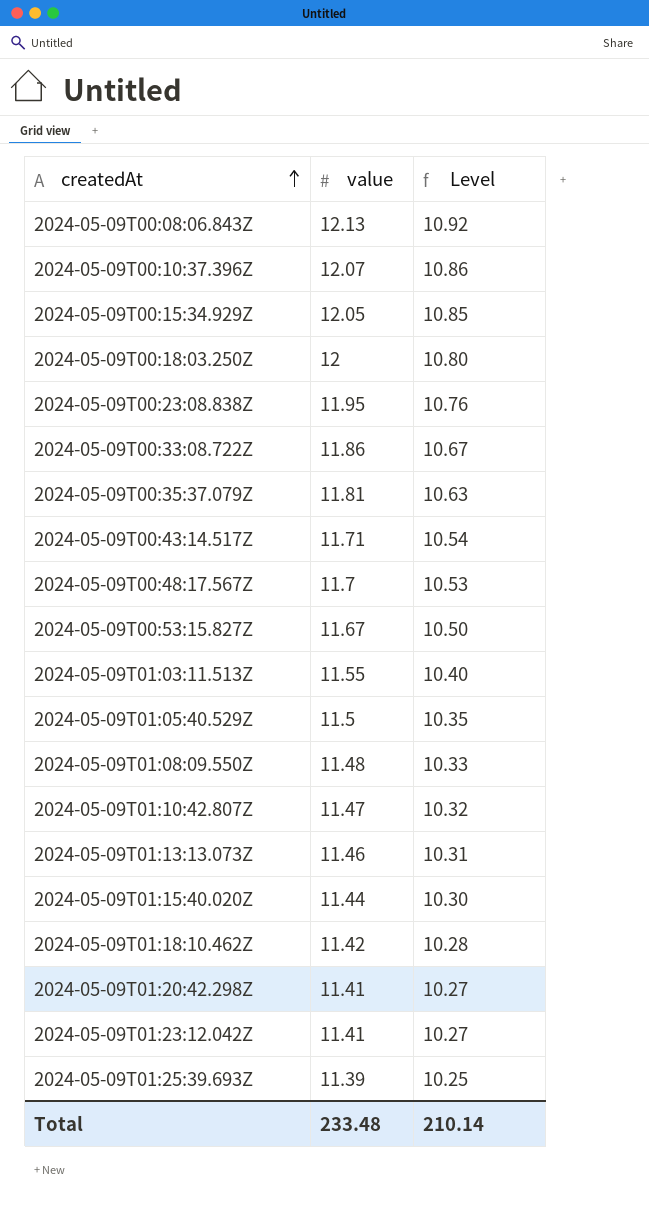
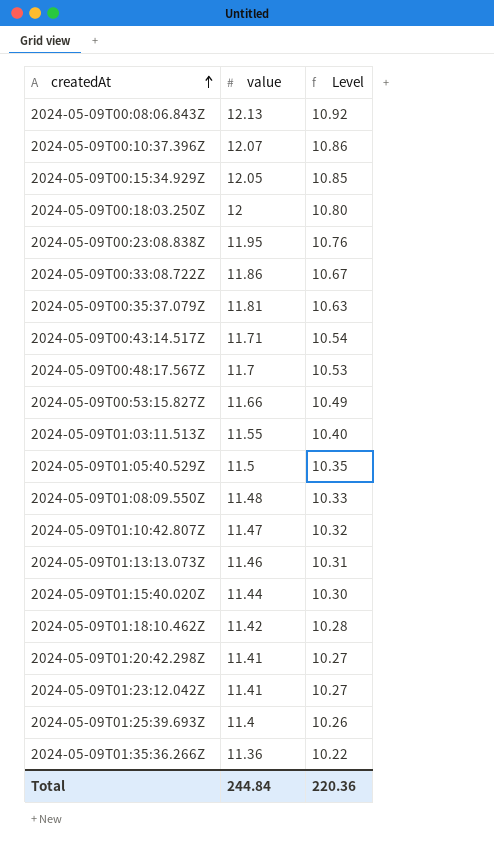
2024-05-09T00:53:15.827Z | value: 11.67 -> 11.66
2024-05-09T00:53:15.827Z | Level: 10.50 -> 10.49
2024-05-09T01:25:39.693Z | value: 11.39 -> 11.4
2024-05-09T01:25:39.693Z | Level: 10.25 -> 10.26
row 2024-05-09T01:35:36.266Z: none -> 11.36 | 10.22
Total | value: 233.48 -> 244.84
Total | Level: 210.14 -> 220.36

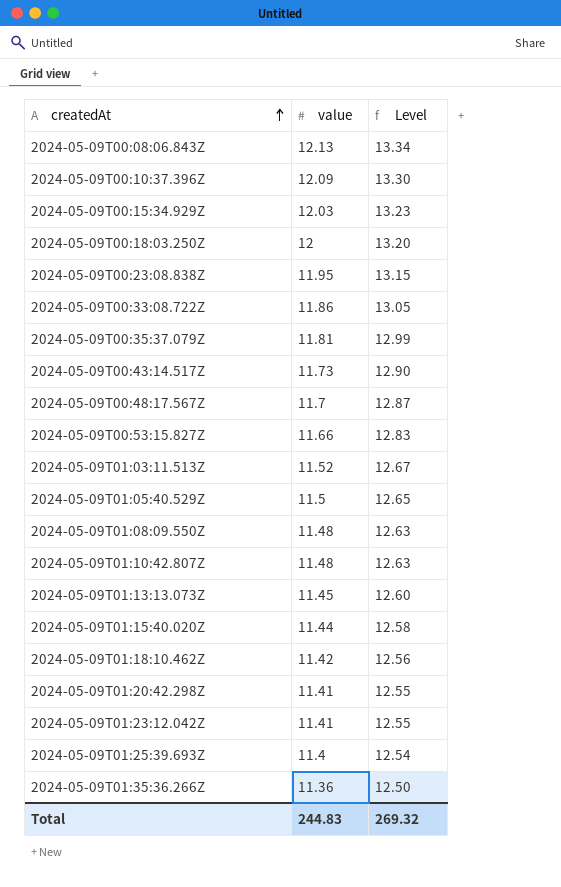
column Level | formula: [value] * 0.9 -> [value] * 1.1
2024-05-09T00:10:37.396Z | value: 12.07 -> 12.09
2024-05-09T00:15:34.929Z | value: 12.05 -> 12.03
2024-05-09T00:43:14.517Z | value: 11.71 -> 11.73
2024-05-09T01:03:11.513Z | value: 11.55 -> 11.52
2024-05-09T01:10:42.807Z | value: 11.47 -> 11.48
2024-05-09T01:13:13.073Z | value: 11.46 -> 11.45
Total | value: 244.84 -> 244.83
Total | Level: 220.36 -> 269.32

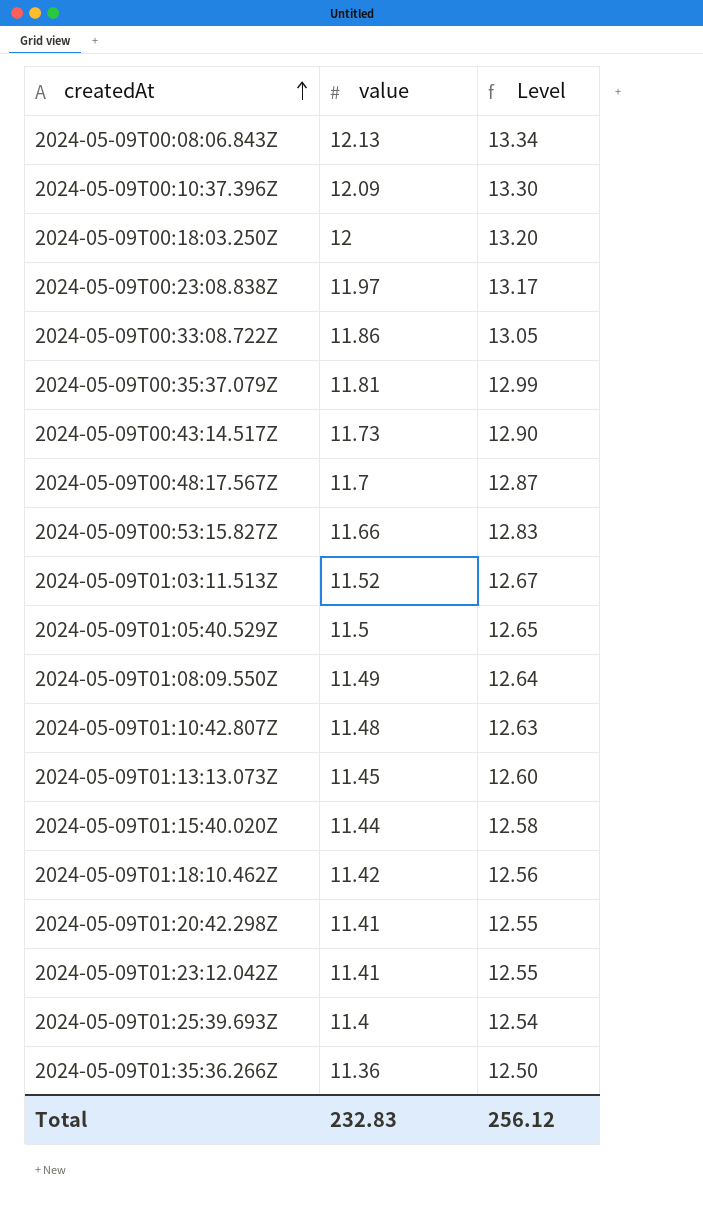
row 2024-05-09T00:15:34.929Z: 12.03 | 13.23 -> none
2024-05-09T00:23:08.838Z | value: 11.95 -> 11.97
2024-05-09T00:23:08.838Z | Level: 13.15 -> 13.17
2024-05-09T01:08:09.550Z | value: 11.48 -> 11.49
2024-05-09T01:08:09.550Z | Level: 12.63 -> 12.64
Total | value: 244.83 -> 232.83
Total | Level: 269.32 -> 256.12

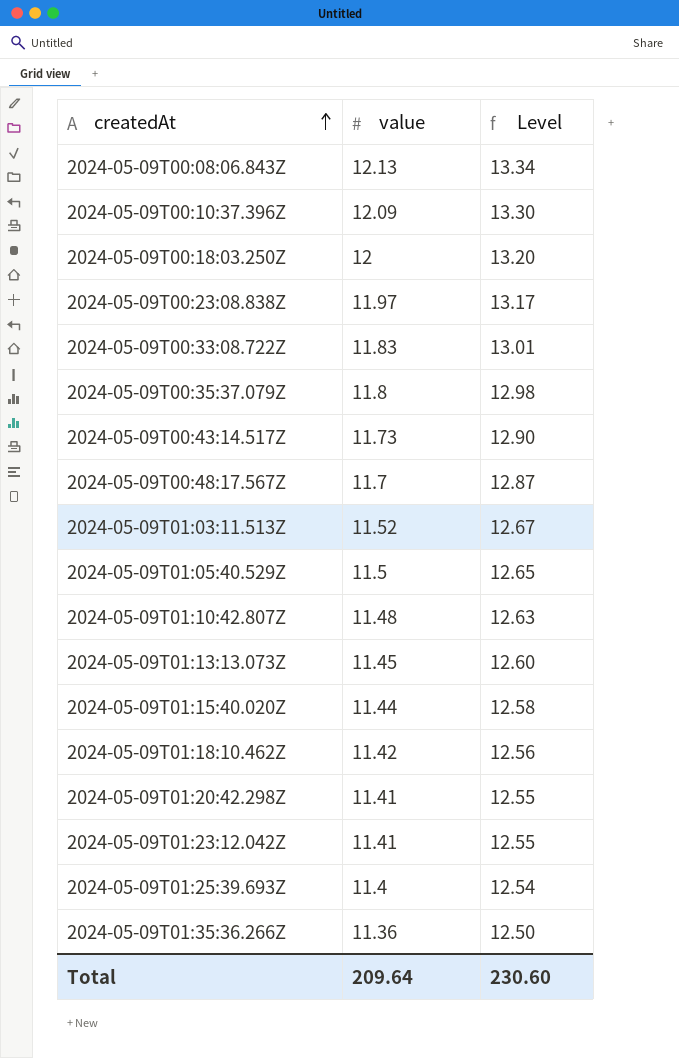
row 2024-05-09T00:53:15.827Z: 11.66 | 12.83 -> none
row 2024-05-09T01:08:09.550Z: 11.49 | 12.64 -> none
2024-05-09T00:33:08.722Z | value: 11.86 -> 11.83
2024-05-09T00:33:08.722Z | Level: 13.05 -> 13.01
2024-05-09T00:35:37.079Z | value: 11.81 -> 11.8
2024-05-09T00:35:37.079Z | Level: 12.99 -> 12.98
Total | value: 232.83 -> 209.64
Total | Level: 256.12 -> 230.60

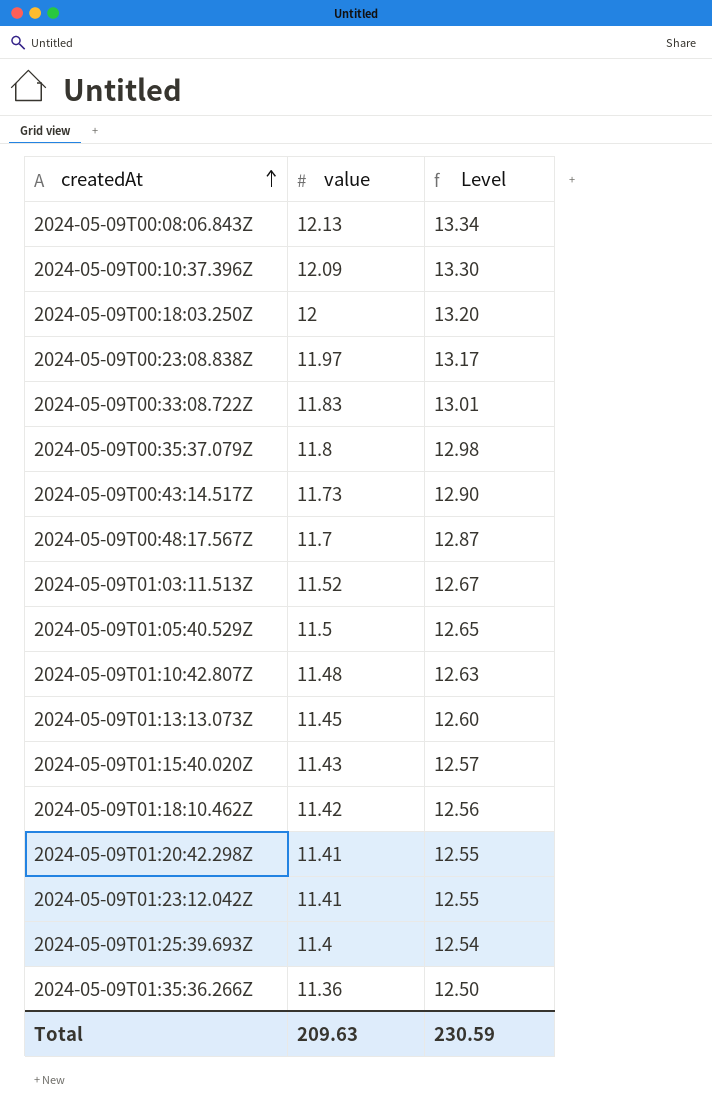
2024-05-09T01:15:40.020Z | value: 11.44 -> 11.43
2024-05-09T01:15:40.020Z | Level: 12.58 -> 12.57
Total | value: 209.64 -> 209.63
Total | Level: 230.60 -> 230.59

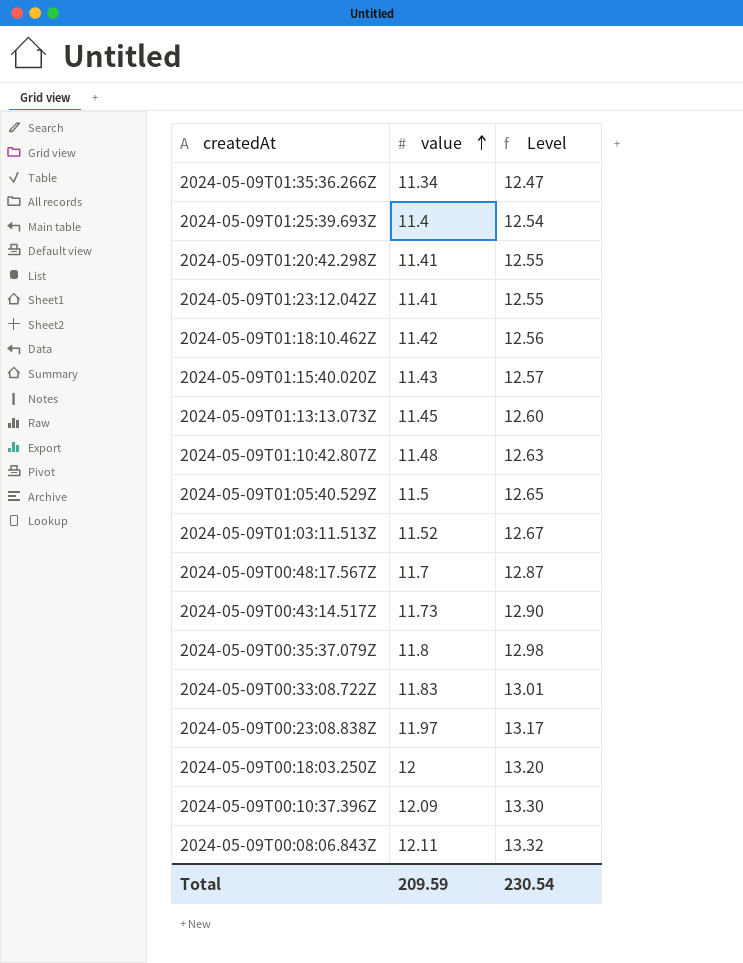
row order: createdAt ascending -> value ascending
2024-05-09T01:35:36.266Z | value: 11.36 -> 11.34
2024-05-09T01:35:36.266Z | Level: 12.50 -> 12.47
2024-05-09T00:08:06.843Z | value: 12.13 -> 12.11
2024-05-09T00:08:06.843Z | Level: 13.34 -> 13.32
Total | value: 209.63 -> 209.59
Total | Level: 230.59 -> 230.54

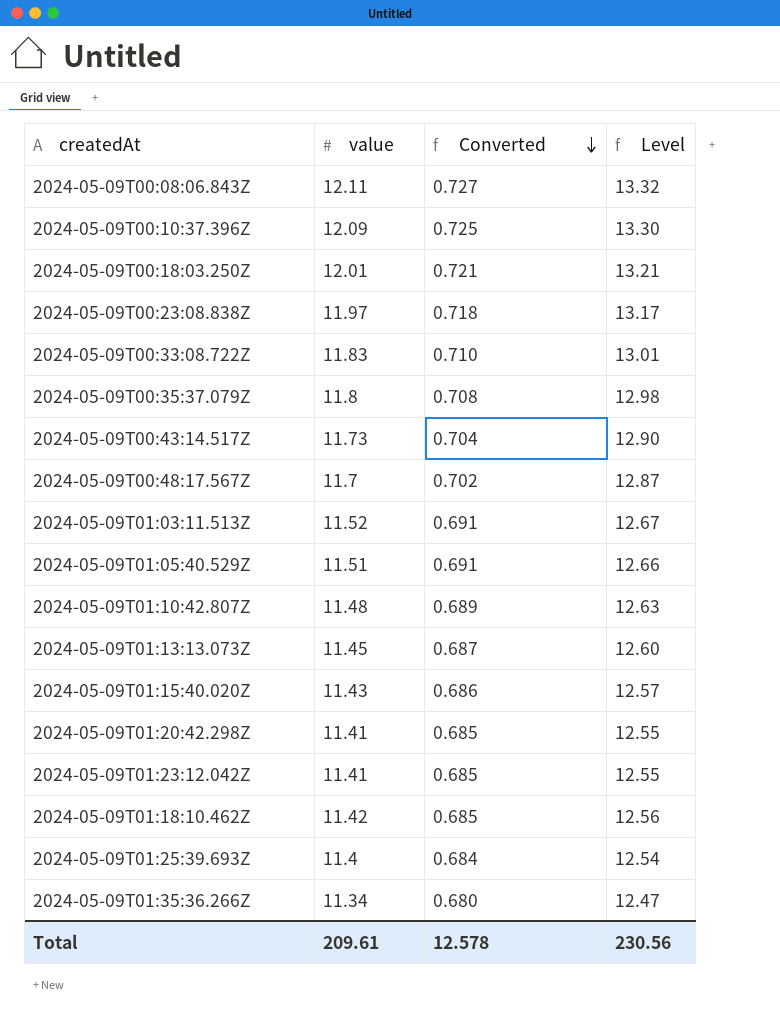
row order: value ascending -> Converted descending
column Converted | formula: none -> [value] * 0.06
2024-05-09T00:18:03.250Z | value: 12 -> 12.01
2024-05-09T00:18:03.250Z | Level: 13.20 -> 13.21
2024-05-09T01:05:40.529Z | value: 11.5 -> 11.51
2024-05-09T01:05:40.529Z | Level: 12.65 -> 12.66
Total | value: 209.59 -> 209.61
Total | Level: 230.54 -> 230.56

